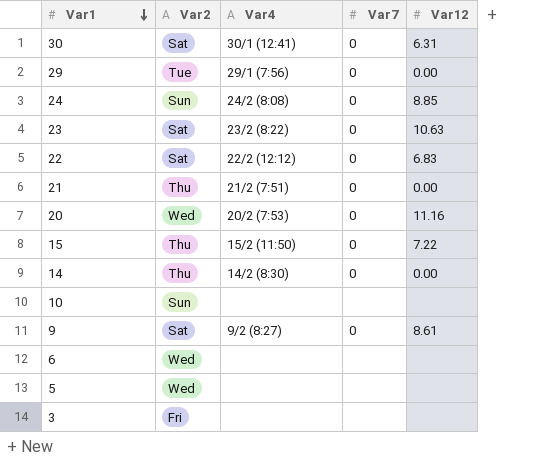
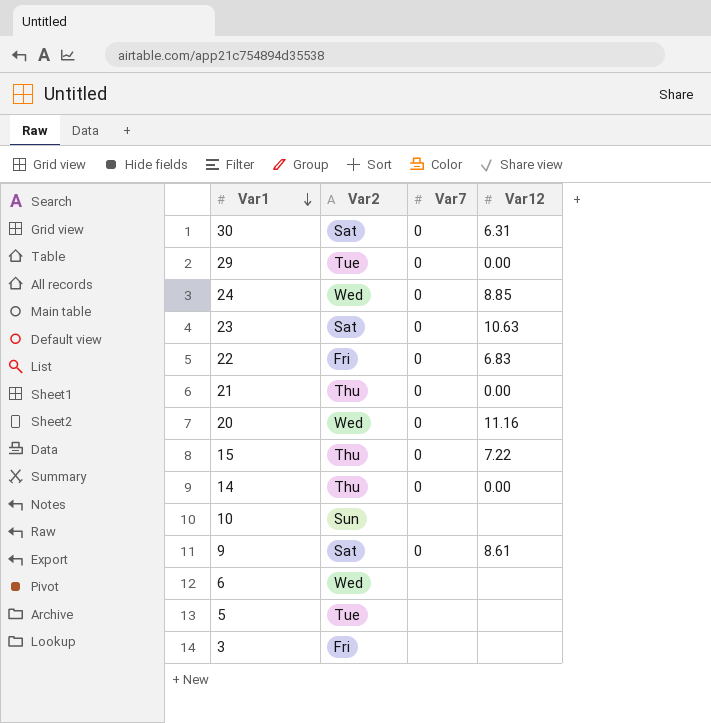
column Var4 | position: 3 -> none
24 | Var2: Sun -> Wed
22 | Var2: Sat -> Fri
5 | Var2: Wed -> Tue

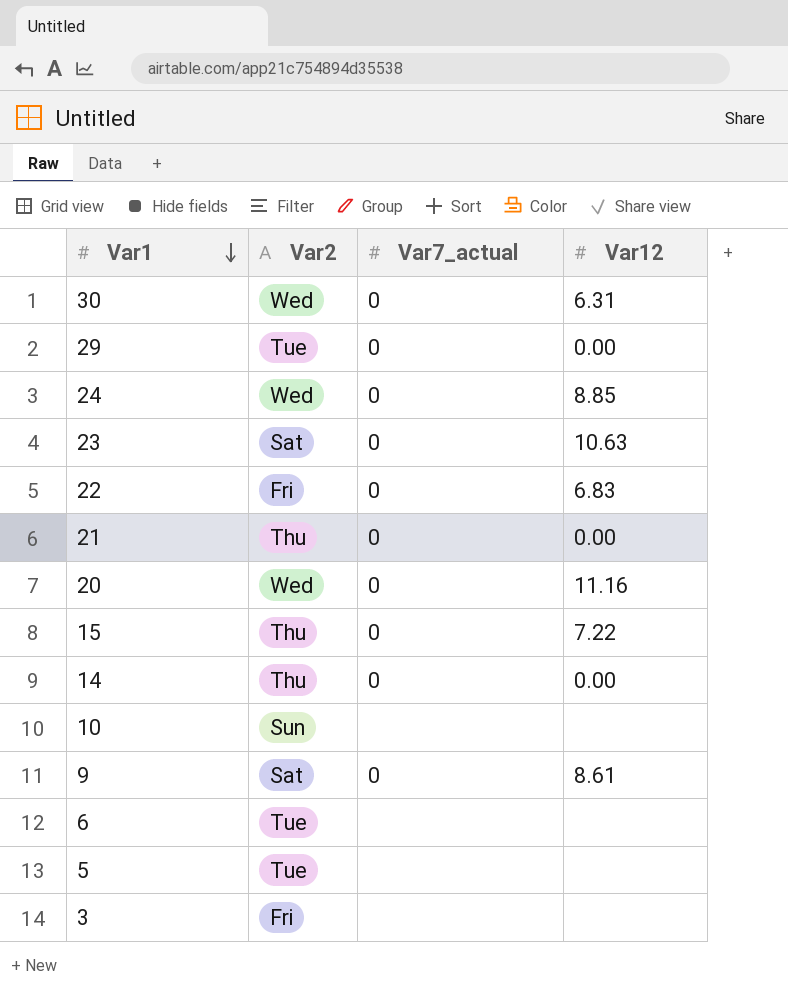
column name: Var7 -> Var7_actual
30 | Var2: Sat -> Wed
6 | Var2: Wed -> Tue

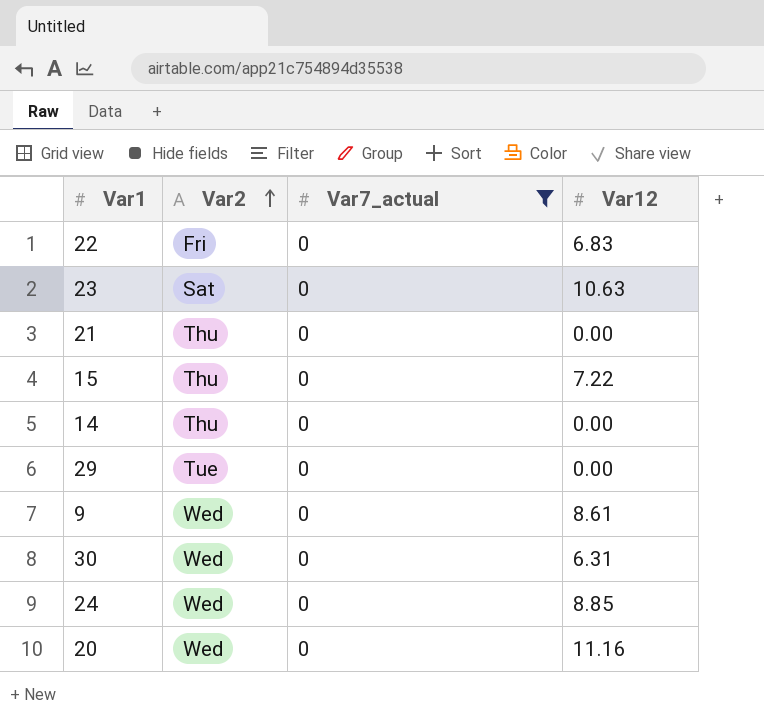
filter: none -> Var7_actual = 0
row order: Var1 descending -> Var2 ascending
9 | Var2: Sat -> Wed

